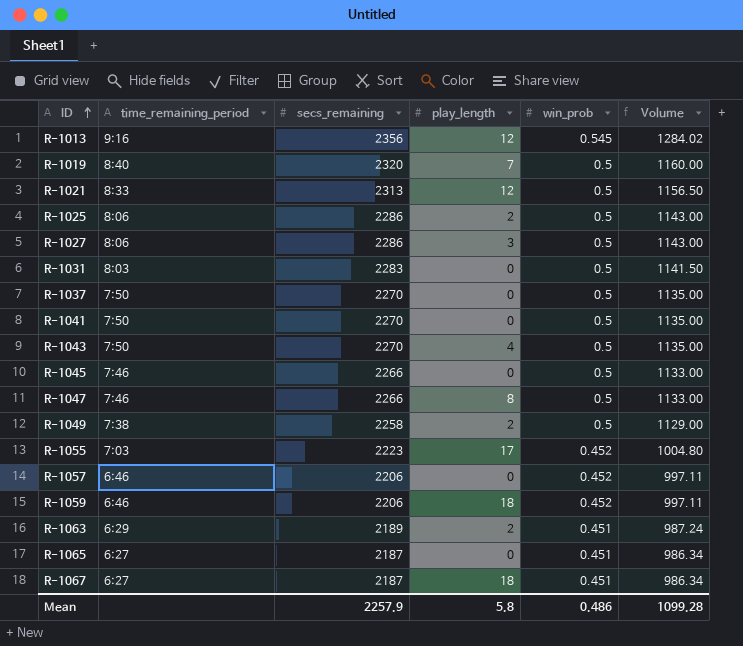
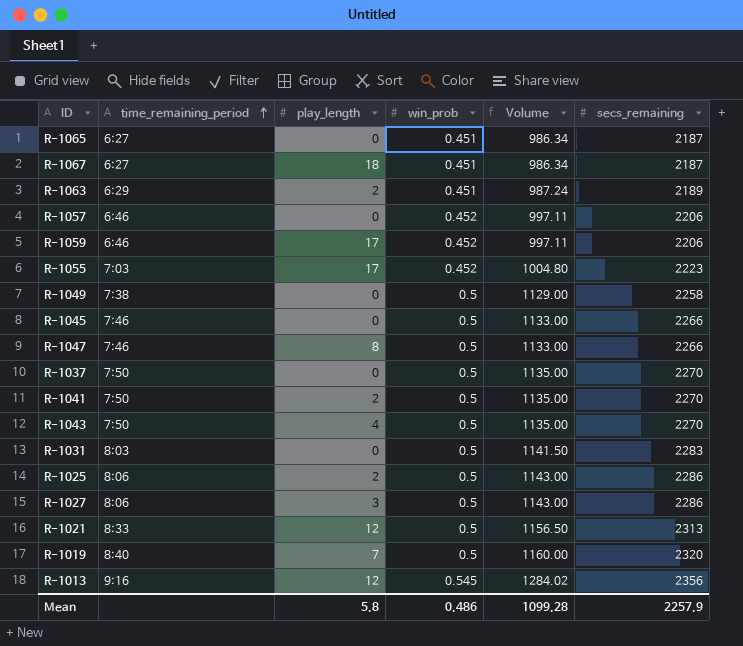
row order: ID ascending -> time_remaining_period ascending
column secs_remaining | position: 3 -> 6
R-1059 | play_length: 18 -> 17
R-1049 | play_length: 2 -> 0
R-1041 | play_length: 0 -> 2

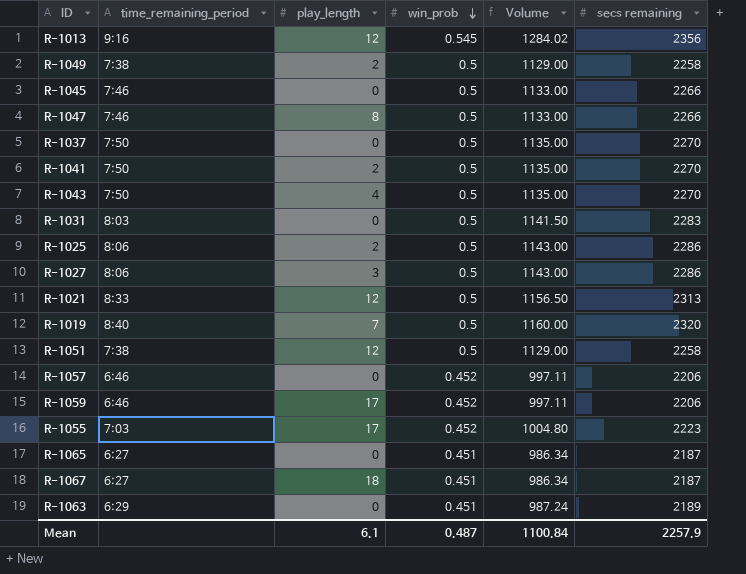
row order: time_remaining_period ascending -> win_prob descending
column name: secs_remaining -> secs remaining
R-1049 | play_length: 0 -> 2
row R-1051: none -> 7:38 | 12 | 0.5 | 1129.00 | 2258
R-1063 | play_length: 2 -> 0
Mean | play_length: 5.8 -> 6.1
Mean | win_prob: 0.486 -> 0.487
Mean | Volume: 1099.28 -> 1100.84

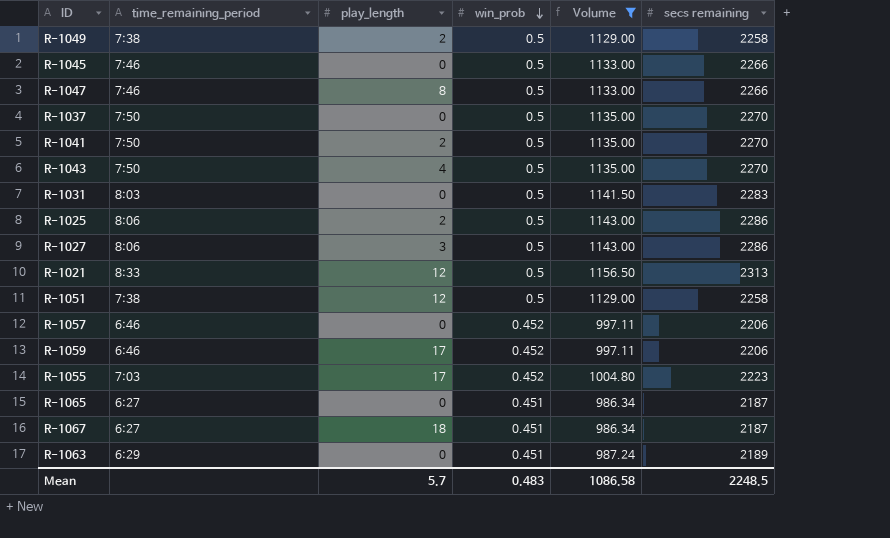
filter: none -> Volume <= 1156.50
Mean | play_length: 6.1 -> 5.7
Mean | win_prob: 0.487 -> 0.483
Mean | Volume: 1100.84 -> 1086.58
Mean | secs remaining: 2257.9 -> 2248.5

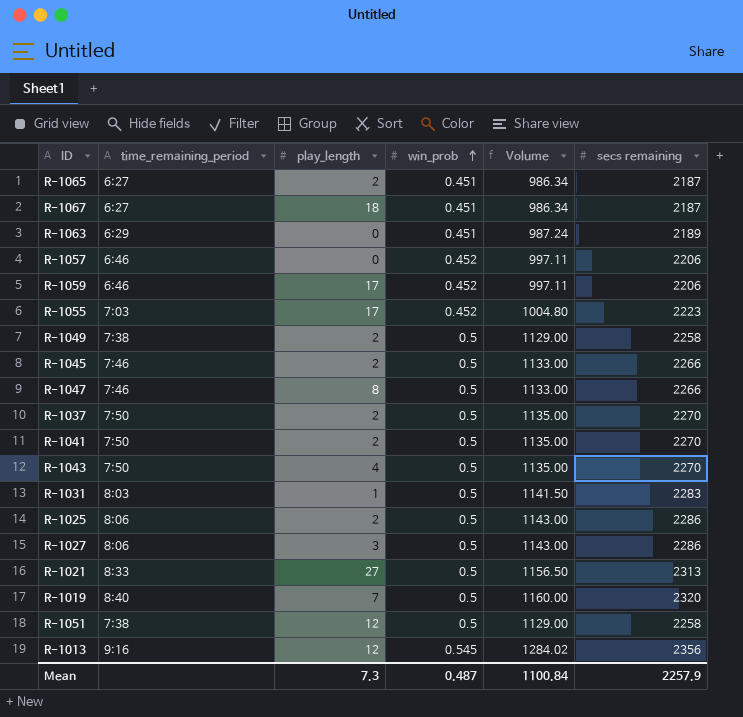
filter: Volume <= 1156.50 -> none
row order: win_prob descending -> win_prob ascending
R-1065 | play_length: 0 -> 2
R-1045 | play_length: 0 -> 2
R-1037 | play_length: 0 -> 2
R-1031 | play_length: 0 -> 1
R-1021 | play_length: 12 -> 27
Mean | play_length: 5.7 -> 7.3
Mean | win_prob: 0.483 -> 0.487
Mean | Volume: 1086.58 -> 1100.84
Mean | secs remaining: 2248.5 -> 2257.9

